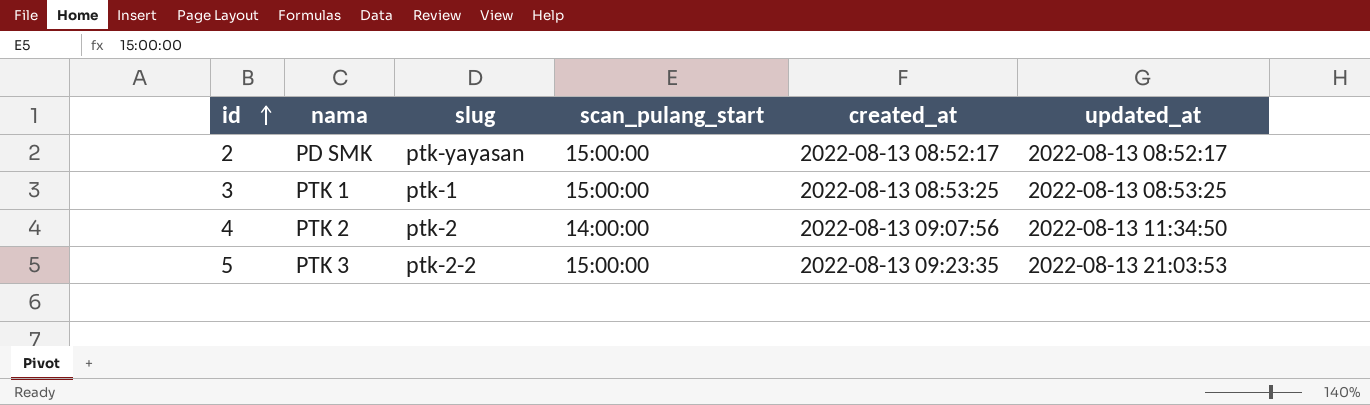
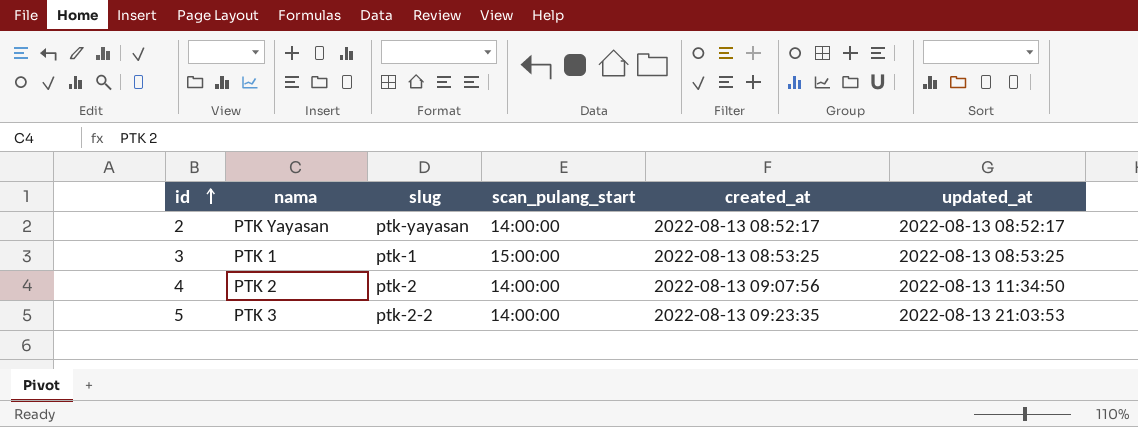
2 | nama: PD SMK -> PTK Yayasan
2 | scan_pulang_start: 15:00:00 -> 14:00:00
5 | scan_pulang_start: 15:00:00 -> 14:00:00

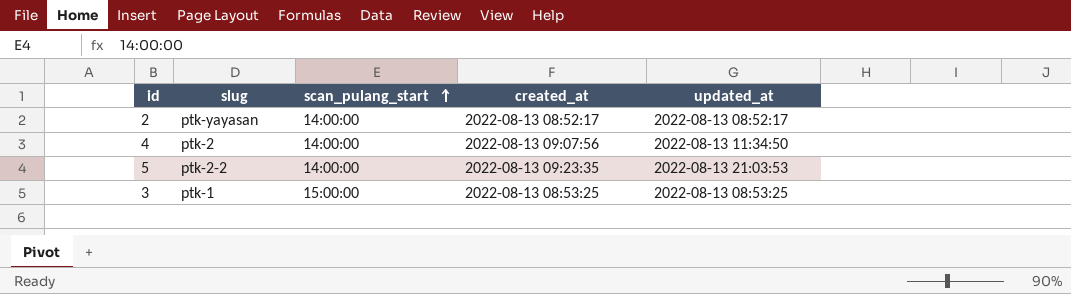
row order: id ascending -> scan_pulang_start ascending
column nama | position: 2 -> none

